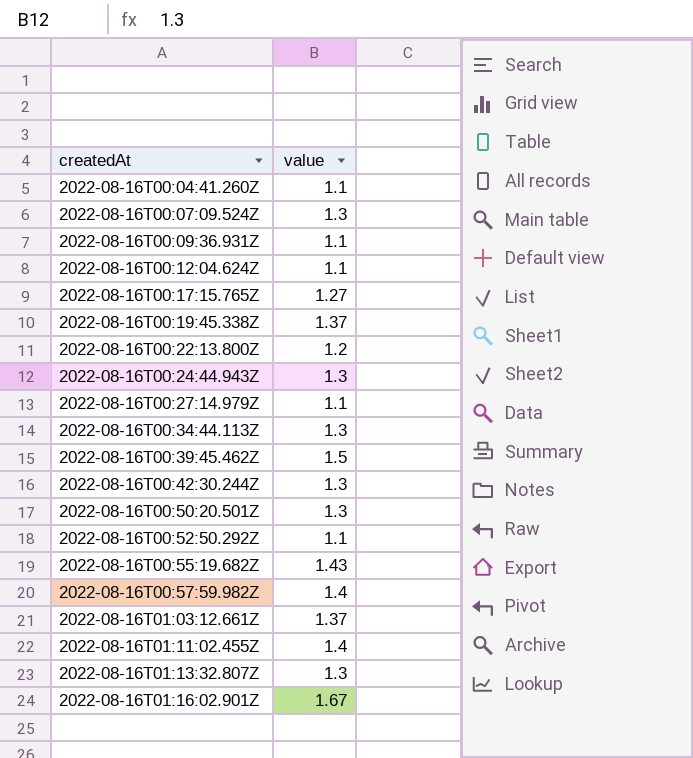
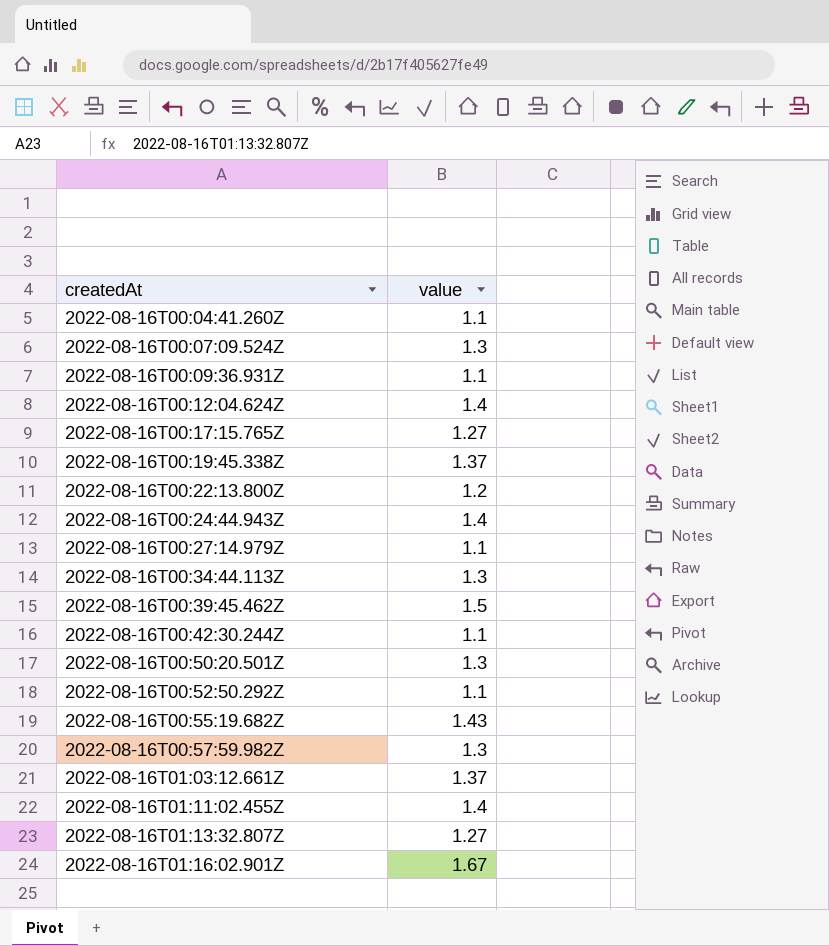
2022-08-16T00:12:04.624Z | value: 1.1 -> 1.4
2022-08-16T00:24:44.943Z | value: 1.3 -> 1.4
2022-08-16T00:42:30.244Z | value: 1.3 -> 1.1
2022-08-16T00:57:59.982Z | value: 1.4 -> 1.3
2022-08-16T01:13:32.807Z | value: 1.3 -> 1.27

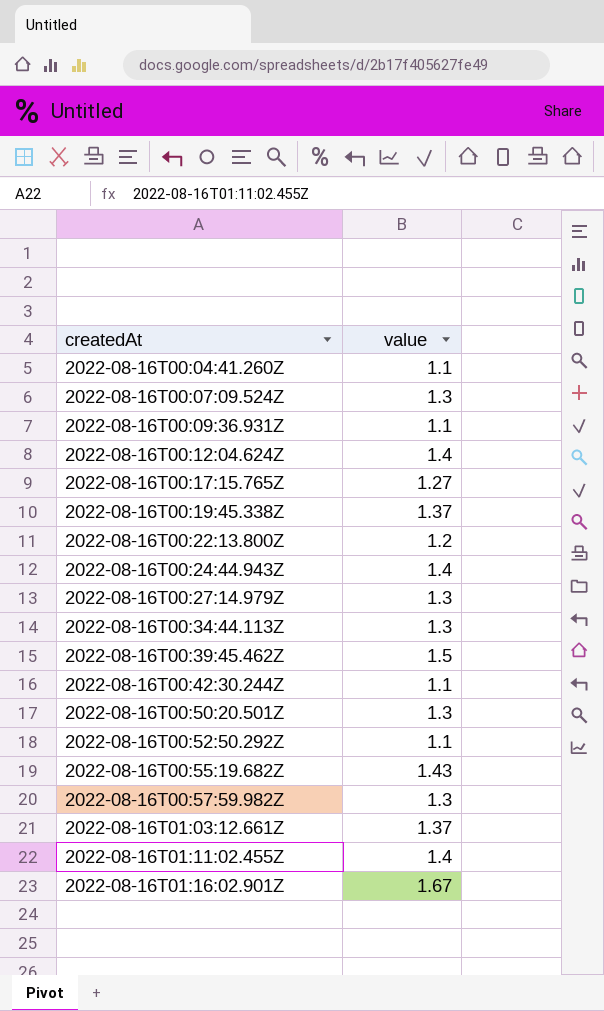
row 2022-08-16T01:13:32.807Z: 1.27 -> none
2022-08-16T00:27:14.979Z | value: 1.1 -> 1.3

